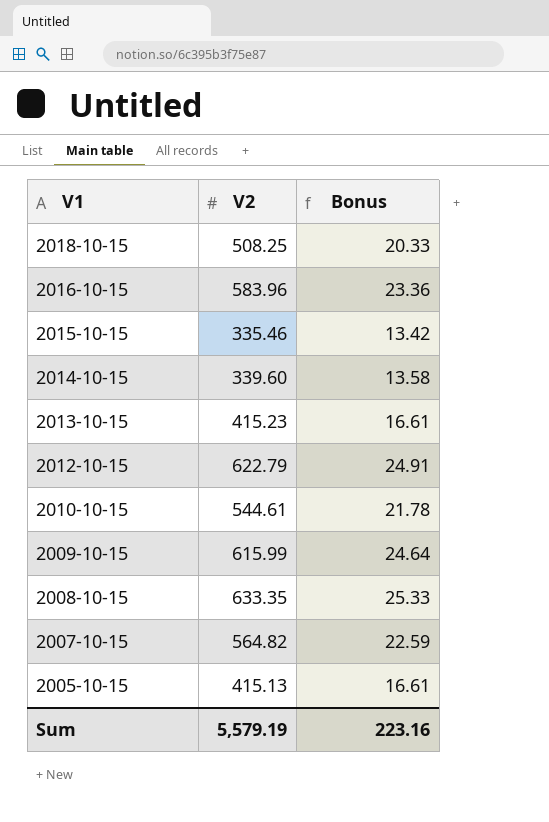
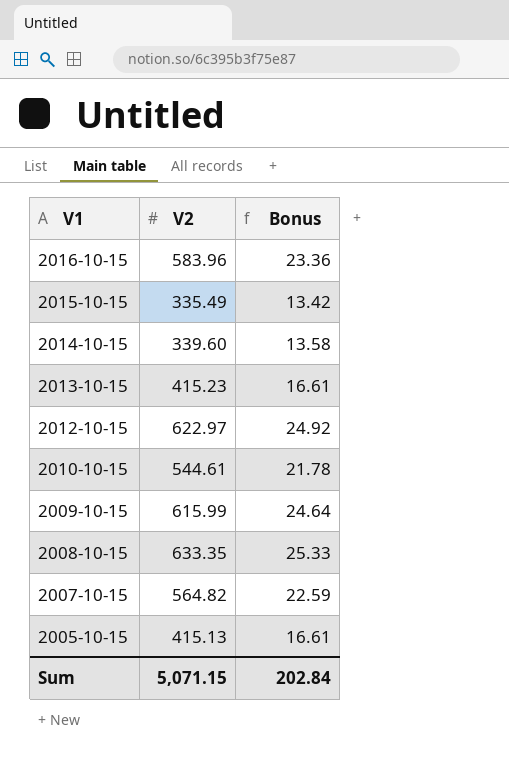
row 2018-10-15: 508.25 | 20.33 -> none
2015-10-15 | V2: 335.46 -> 335.49
2012-10-15 | V2: 622.79 -> 622.97
2012-10-15 | Bonus: 24.91 -> 24.92
Sum | V2: 5,579.19 -> 5,071.15
Sum | Bonus: 223.16 -> 202.84

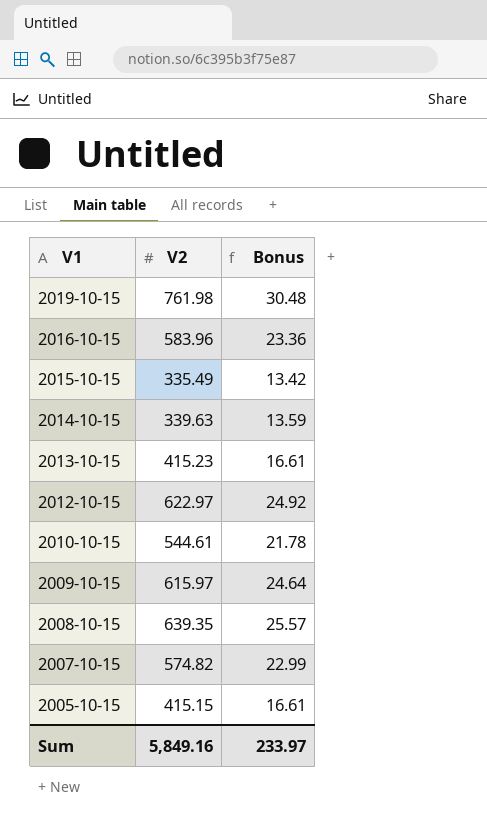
row 2019-10-15: none -> 761.98 | 30.48
2014-10-15 | V2: 339.60 -> 339.63
2014-10-15 | Bonus: 13.58 -> 13.59
2009-10-15 | V2: 615.99 -> 615.97
2008-10-15 | V2: 633.35 -> 639.35
2008-10-15 | Bonus: 25.33 -> 25.57
2007-10-15 | V2: 564.82 -> 574.82
2007-10-15 | Bonus: 22.59 -> 22.99
2005-10-15 | V2: 415.13 -> 415.15
Sum | V2: 5,071.15 -> 5,849.16
Sum | Bonus: 202.84 -> 233.97

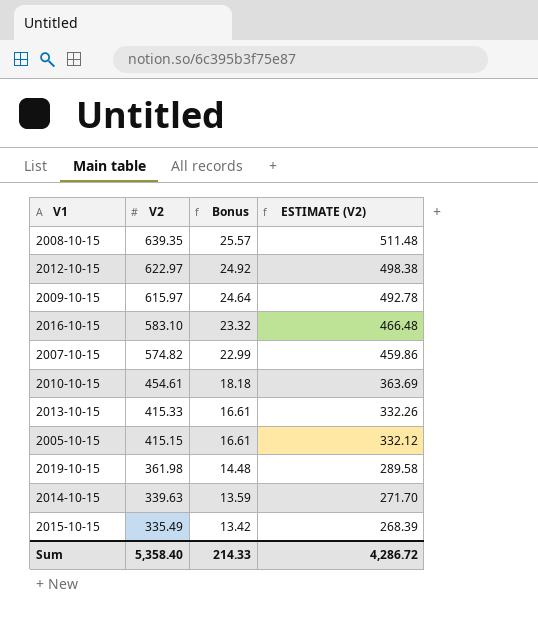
row order: V1 descending -> V2 descending
column ESTIMATE (V2) | formula: none -> [V2] * 0.8
2016-10-15 | V2: 583.96 -> 583.10
2016-10-15 | Bonus: 23.36 -> 23.32
2010-10-15 | V2: 544.61 -> 454.61
2010-10-15 | Bonus: 21.78 -> 18.18
2013-10-15 | V2: 415.23 -> 415.33
2019-10-15 | V2: 761.98 -> 361.98
2019-10-15 | Bonus: 30.48 -> 14.48
Sum | V2: 5,849.16 -> 5,358.40
Sum | Bonus: 233.97 -> 214.33

